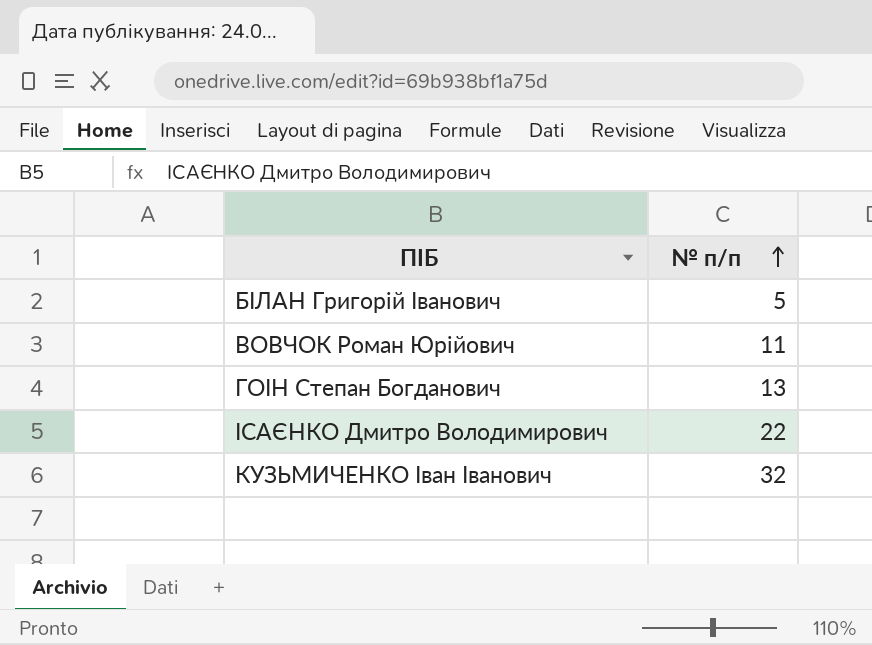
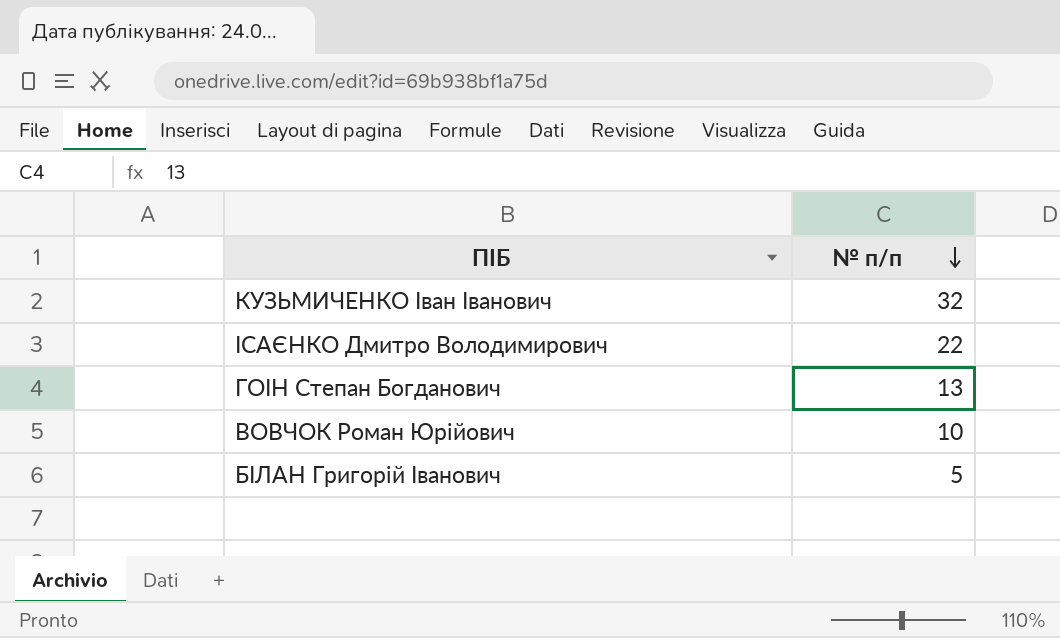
row order: № п/п ascending -> № п/п descending
ВОВЧОК Роман Юрійович | № п/п: 11 -> 10

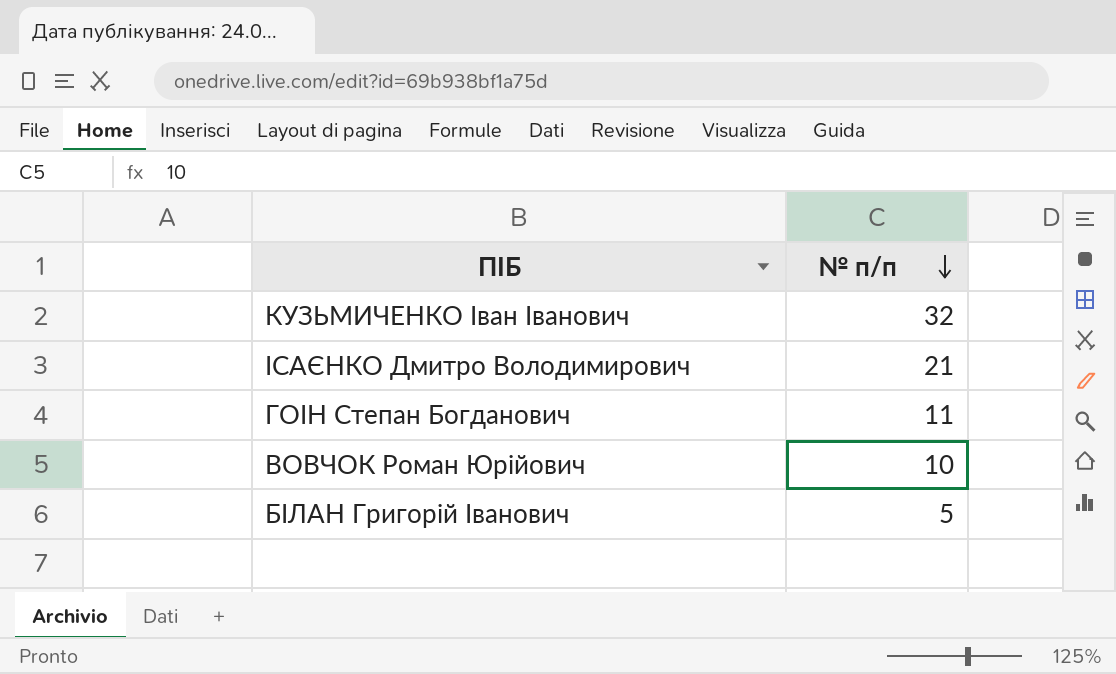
ІСАЄНКО Дмитро Володимирович | № п/п: 22 -> 21
ГОІН Степан Богданович | № п/п: 13 -> 11

